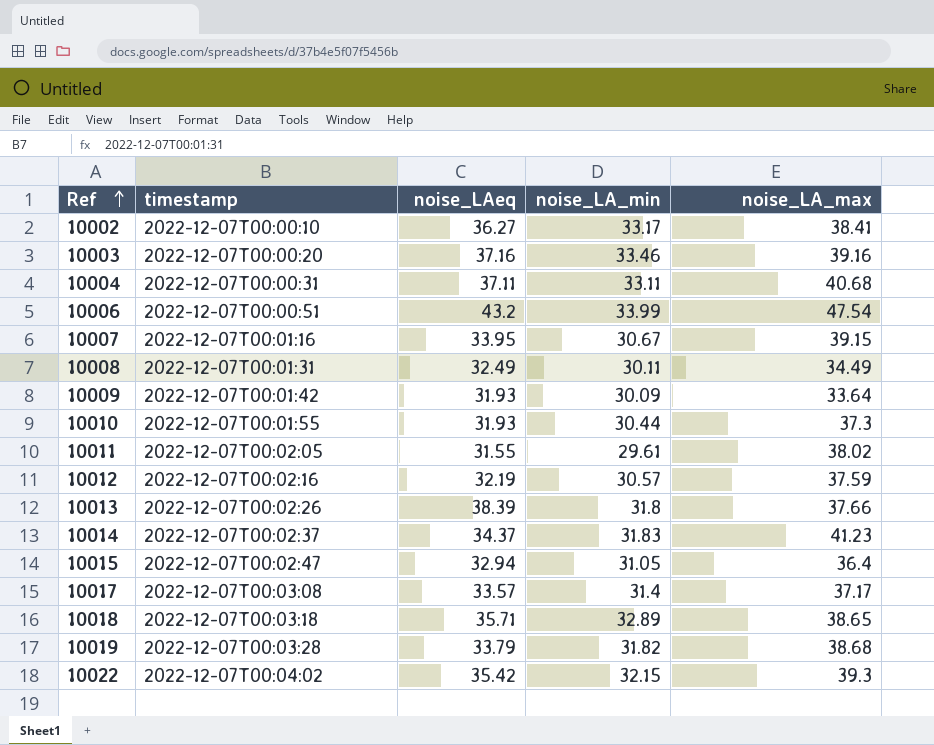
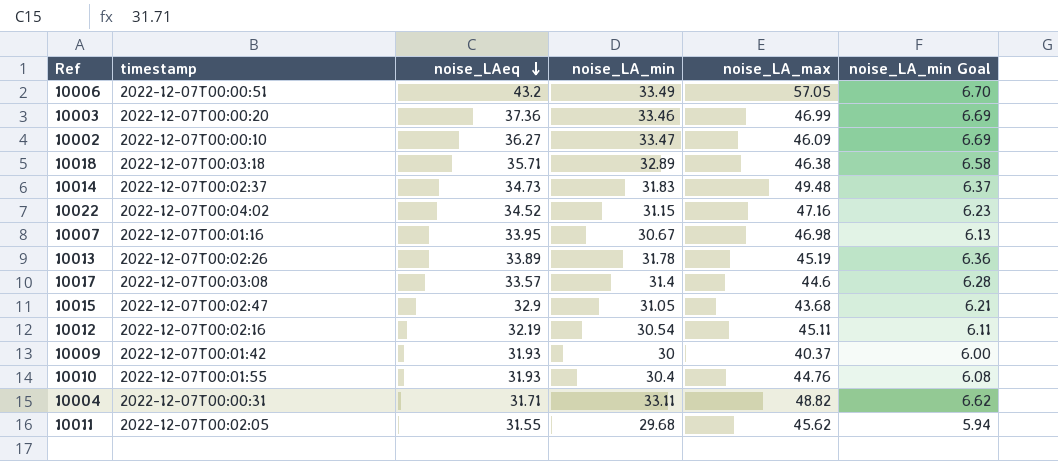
row order: Ref ascending -> noise_LAeq descending
column noise_LA_min Goal | formula: none -> [noise_LA_min] * 0.2
row 10008: 2022-12-07T00:01:31 | 32.49 | 30.11 | 34.49 -> none
row 10019: 2022-12-07T00:03:28 | 33.79 | 31.82 | 38.68 -> none
10006 | noise_LA_min: 33.99 -> 33.49
10006 | noise_LA_max: 47.54 -> 57.05
10003 | noise_LAeq: 37.16 -> 37.36
10003 | noise_LA_max: 39.16 -> 46.99
10002 | noise_LA_min: 33.17 -> 33.47
10002 | noise_LA_max: 38.41 -> 46.09
10018 | noise_LA_max: 38.65 -> 46.38
10014 | noise_LAeq: 34.37 -> 34.73
10014 | noise_LA_max: 41.23 -> 49.48
10022 | noise_LAeq: 35.42 -> 34.52
10022 | noise_LA_min: 32.15 -> 31.15
10022 | noise_LA_max: 39.3 -> 47.16
10007 | noise_LA_max: 39.15 -> 46.98
10013 | noise_LAeq: 38.39 -> 33.89
10013 | noise_LA_min: 31.8 -> 31.78
10013 | noise_LA_max: 37.66 -> 45.19
10017 | noise_LA_max: 37.17 -> 44.6
10015 | noise_LAeq: 32.94 -> 32.9
10015 | noise_LA_max: 36.4 -> 43.68
10012 | noise_LA_min: 30.57 -> 30.54
10012 | noise_LA_max: 37.59 -> 45.11
10009 | noise_LA_min: 30.09 -> 30
10009 | noise_LA_max: 33.64 -> 40.37
10010 | noise_LA_min: 30.44 -> 30.4
10010 | noise_LA_max: 37.3 -> 44.76
10004 | noise_LAeq: 37.11 -> 31.71
10004 | noise_LA_max: 40.68 -> 48.82
10011 | noise_LA_min: 29.61 -> 29.68
10011 | noise_LA_max: 38.02 -> 45.62

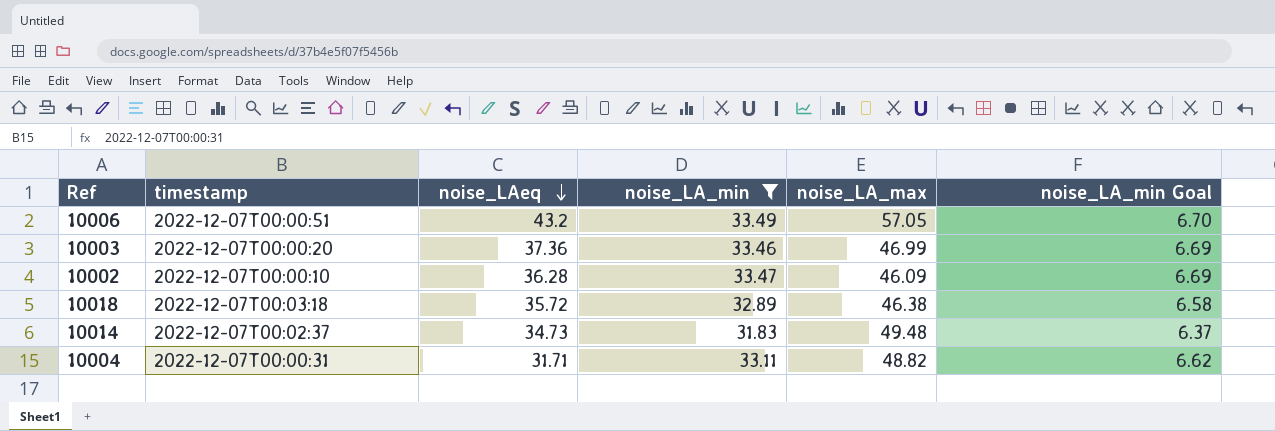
filter: none -> noise_LA_min >= 31.83
10002 | noise_LAeq: 36.27 -> 36.28
10018 | noise_LAeq: 35.71 -> 35.72

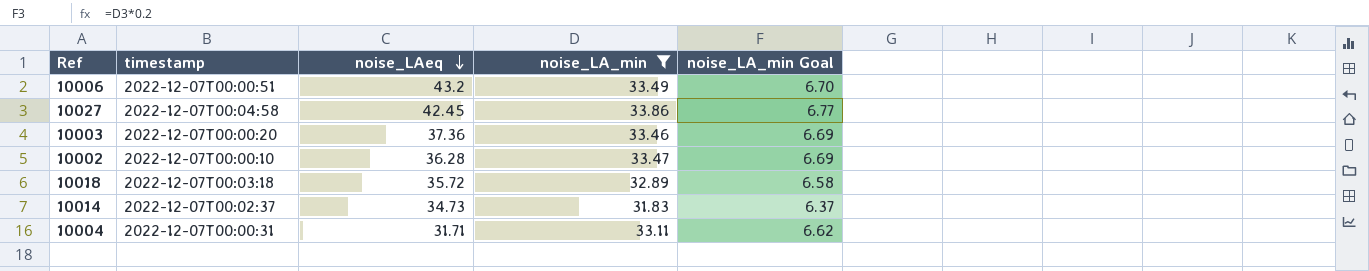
column noise_LA_max | position: 5 -> none
row 10027: none -> 2022-12-07T00:04:58 | 42.45 | 33.86 | 6.77

